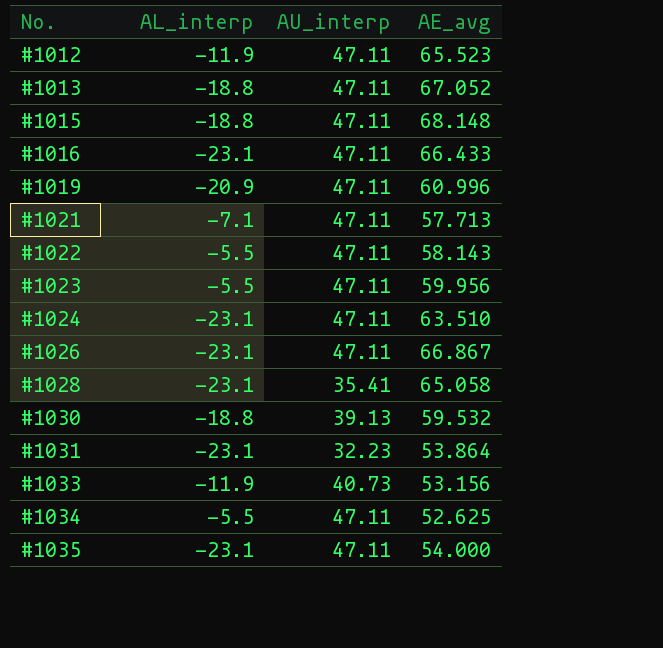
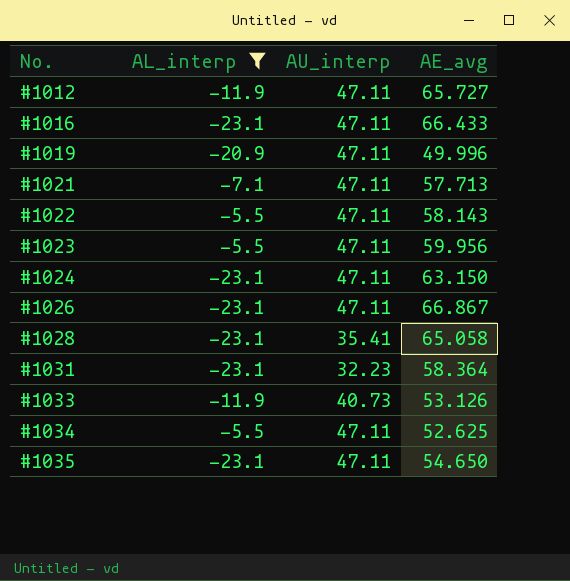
filter: none -> AL_interp != -18.8
#1012 | AE_avg: 65.523 -> 65.727
#1019 | AE_avg: 60.996 -> 49.996
#1024 | AE_avg: 63.510 -> 63.150
#1031 | AE_avg: 53.864 -> 58.364
#1033 | AE_avg: 53.156 -> 53.126
#1035 | AE_avg: 54.000 -> 54.650

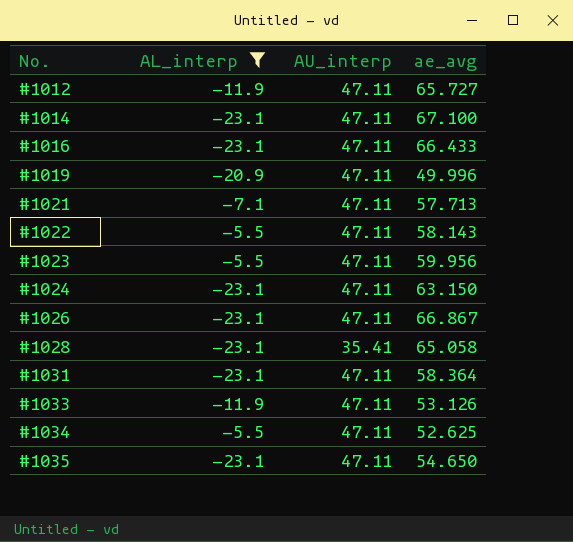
column name: AE_avg -> ae_avg
row #1014: none -> -23.1 | 47.11 | 67.100
#1031 | AU_interp: 32.23 -> 47.11
#1033 | AU_interp: 40.73 -> 47.11

